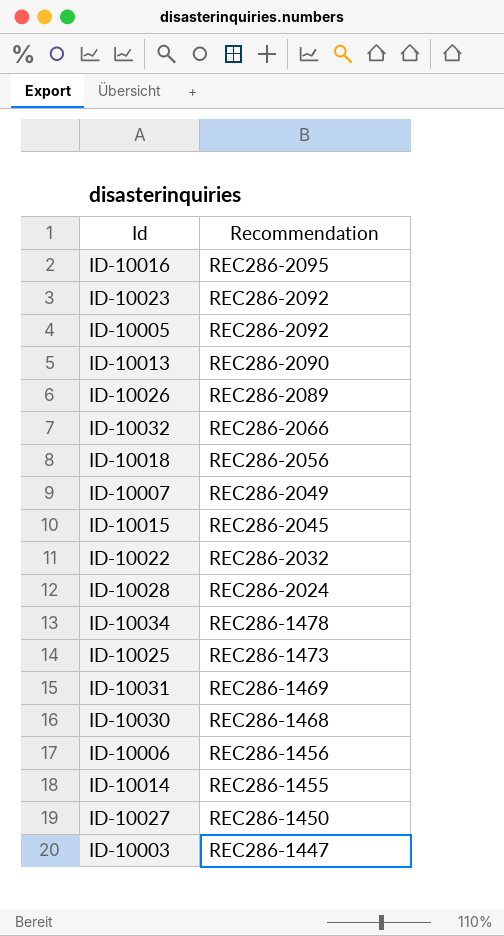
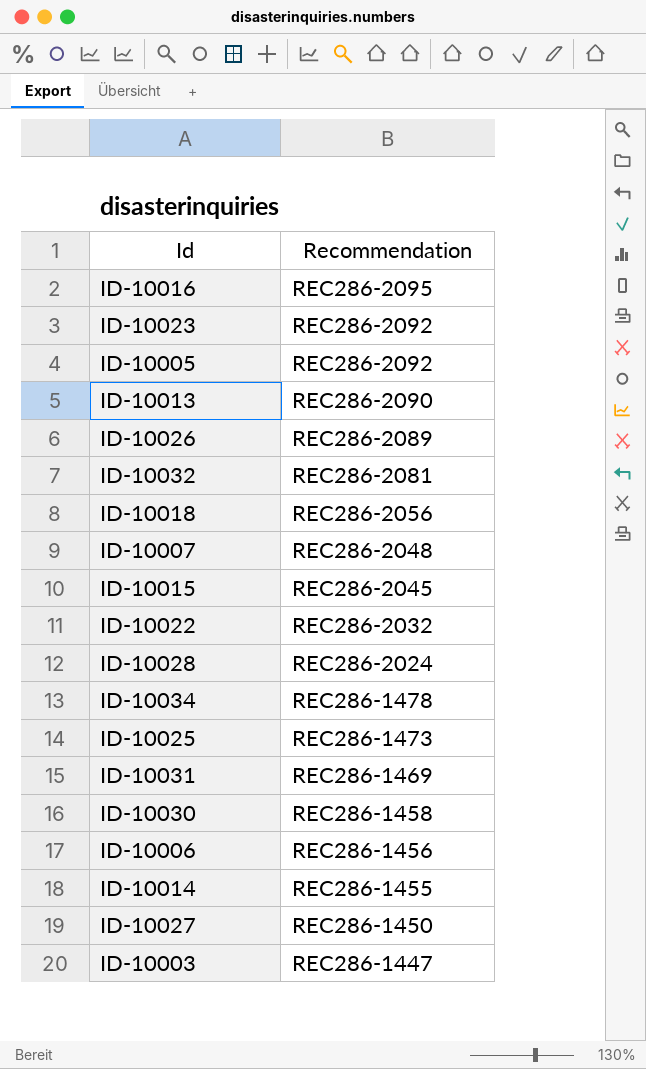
ID-10032 | Recommendation: REC286-2066 -> REC286-2081
ID-10007 | Recommendation: REC286-2049 -> REC286-2048
ID-10030 | Recommendation: REC286-1468 -> REC286-1458

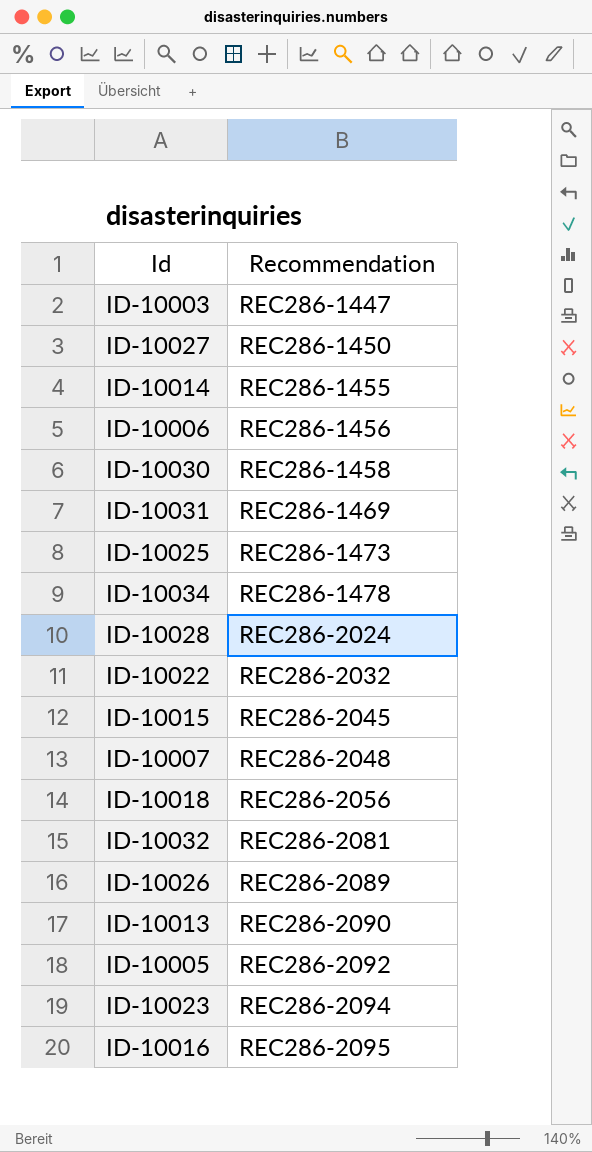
row order: Recommendation descending -> Recommendation ascending
ID-10023 | Recommendation: REC286-2092 -> REC286-2094

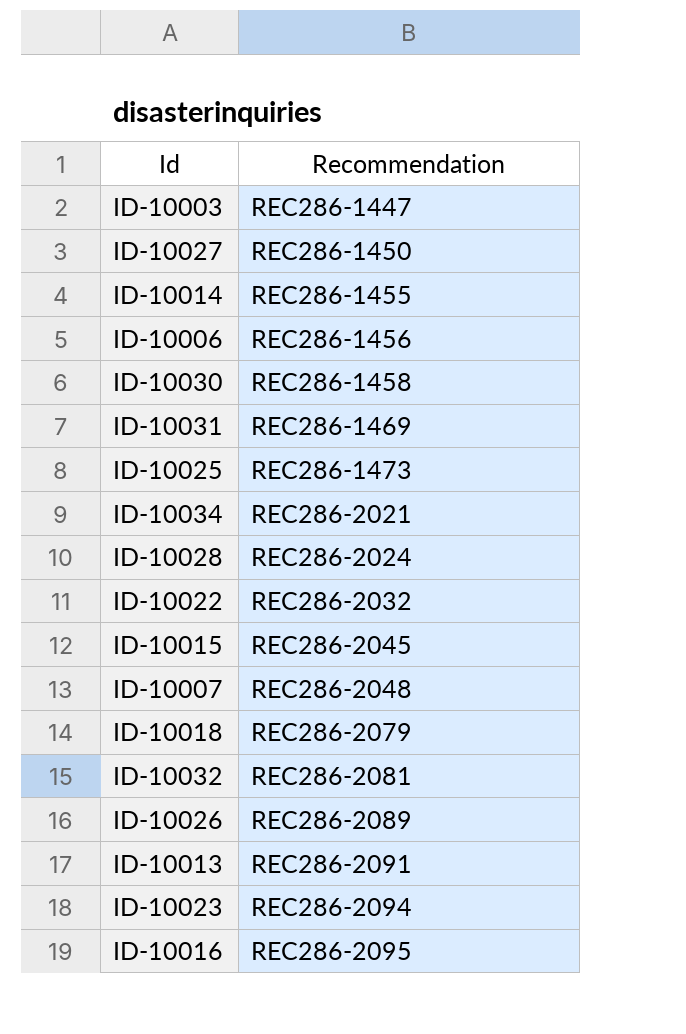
row ID-10005: REC286-2092 -> none
ID-10034 | Recommendation: REC286-1478 -> REC286-2021
ID-10018 | Recommendation: REC286-2056 -> REC286-2079
ID-10013 | Recommendation: REC286-2090 -> REC286-2091

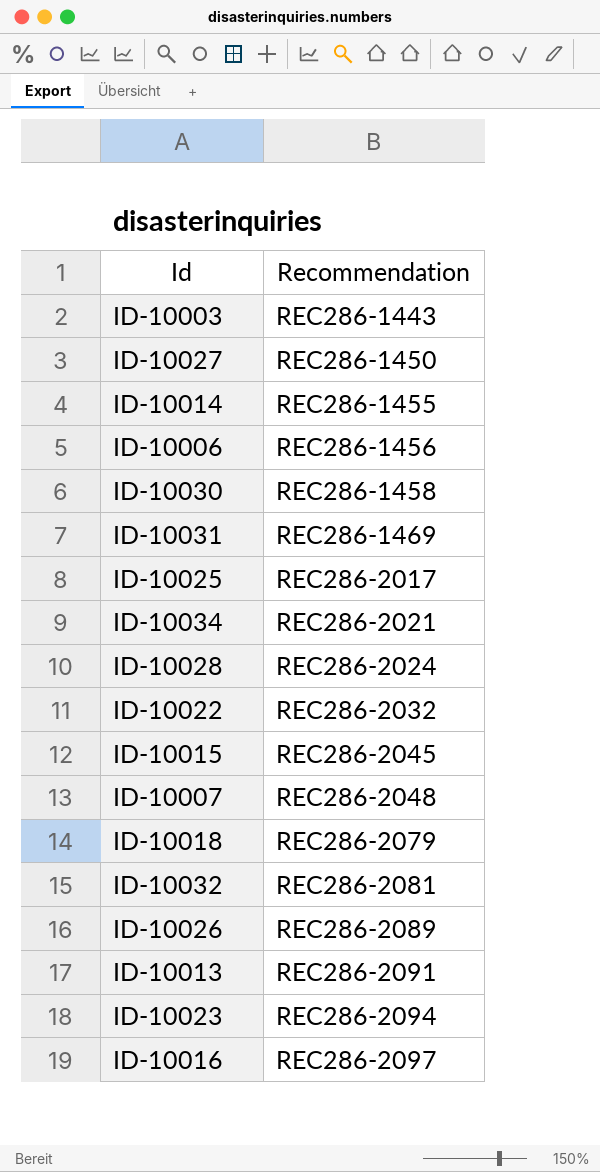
ID-10003 | Recommendation: REC286-1447 -> REC286-1443
ID-10025 | Recommendation: REC286-1473 -> REC286-2017
ID-10016 | Recommendation: REC286-2095 -> REC286-2097

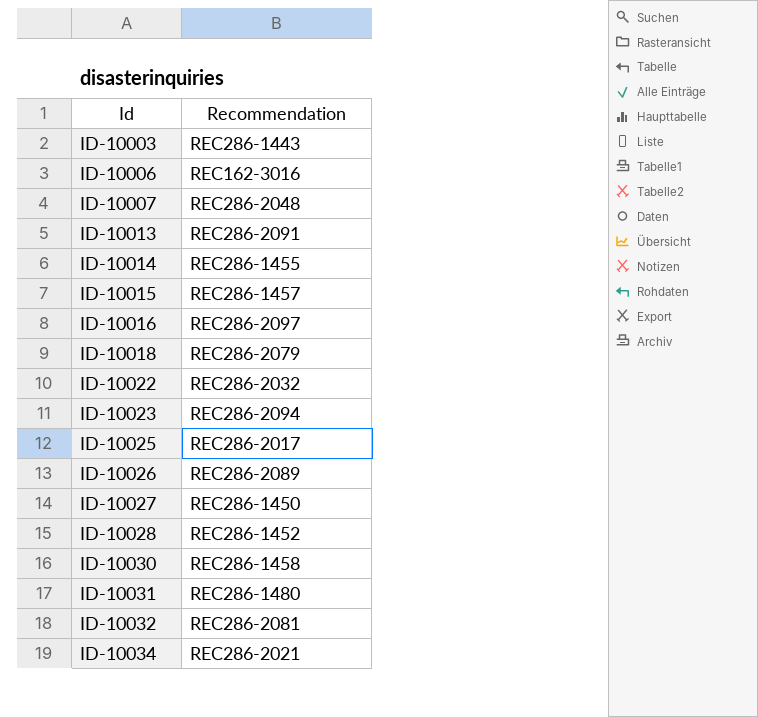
row order: Recommendation ascending -> Id ascending
ID-10006 | Recommendation: REC286-1456 -> REC162-3016
ID-10015 | Recommendation: REC286-2045 -> REC286-1457
ID-10028 | Recommendation: REC286-2024 -> REC286-1452
ID-10031 | Recommendation: REC286-1469 -> REC286-1480

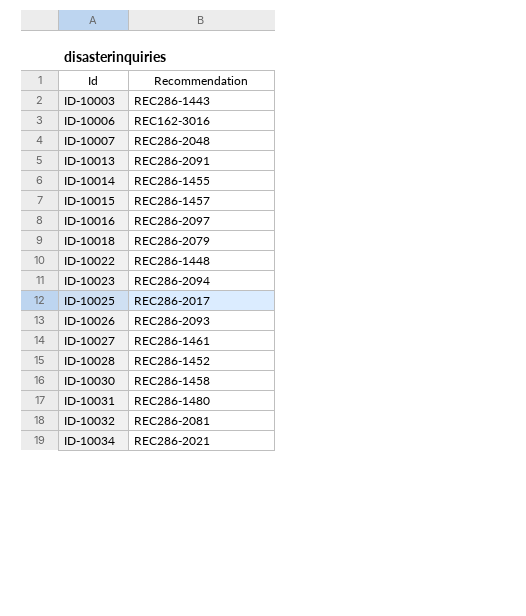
ID-10022 | Recommendation: REC286-2032 -> REC286-1448
ID-10026 | Recommendation: REC286-2089 -> REC286-2093
ID-10027 | Recommendation: REC286-1450 -> REC286-1461

